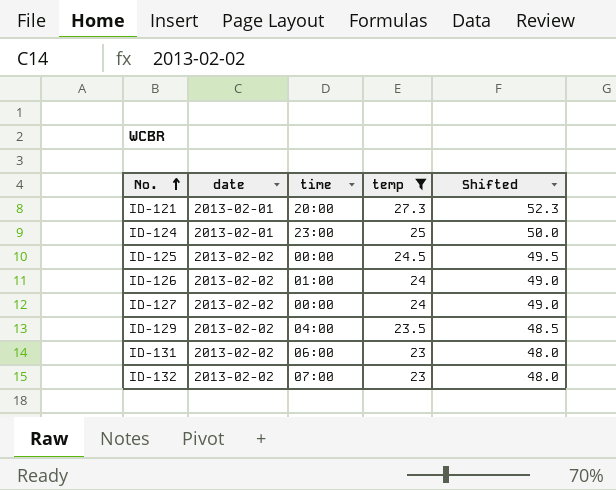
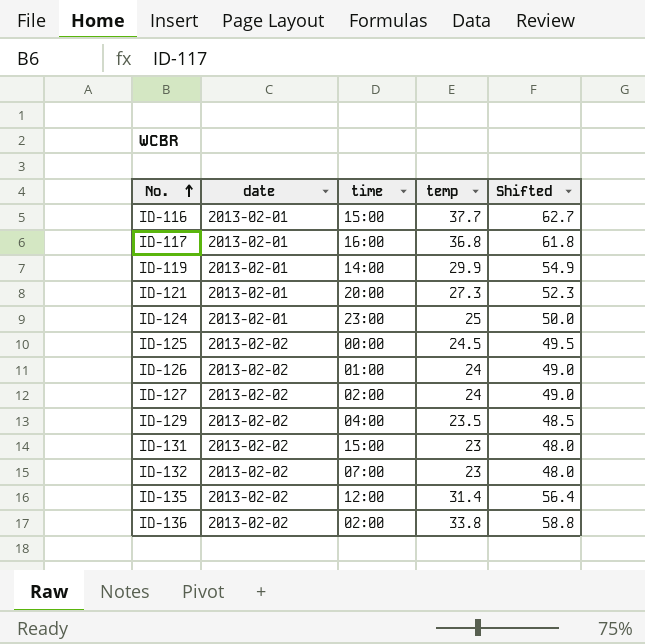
filter: temp <= 27.3 -> none
ID-127 | time: 00:00 -> 02:00
ID-131 | time: 06:00 -> 15:00

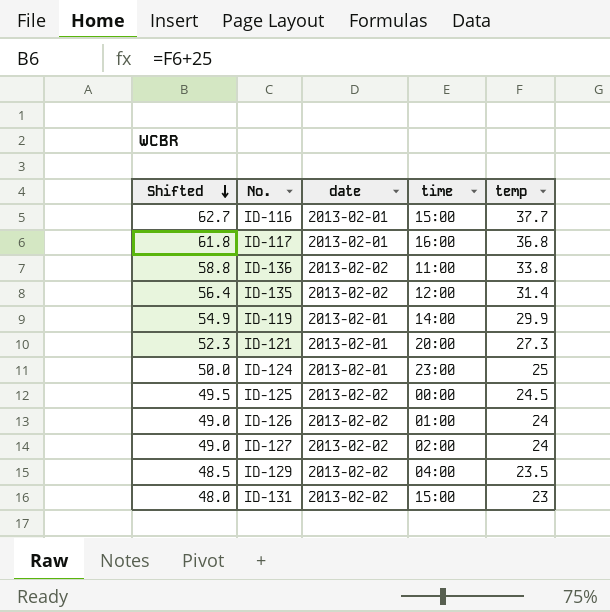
row order: No. ascending -> Shifted descending
column Shifted | position: 5 -> 1
row ID-132: 2013-02-02 | 07:00 | 23 | 48.0 -> none
ID-136 | time: 02:00 -> 11:00

